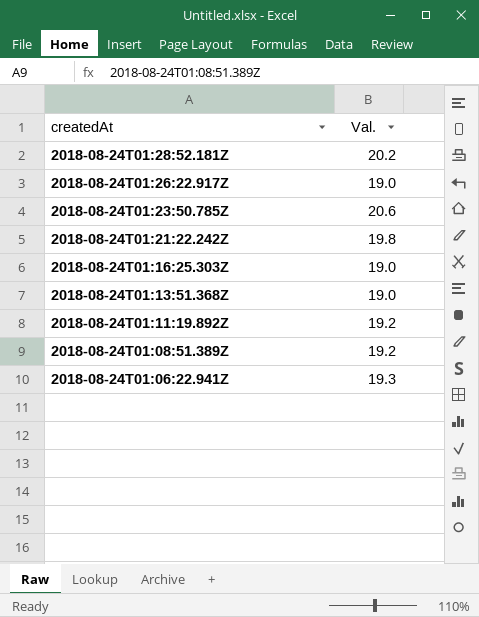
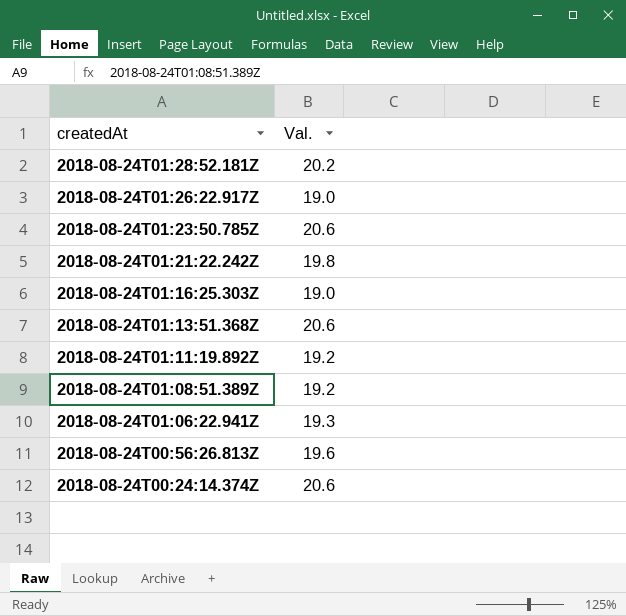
2018-08-24T01:13:51.368Z | Val.: 19.0 -> 20.6
row 2018-08-24T00:56:26.813Z: none -> 19.6
row 2018-08-24T00:24:14.374Z: none -> 20.6

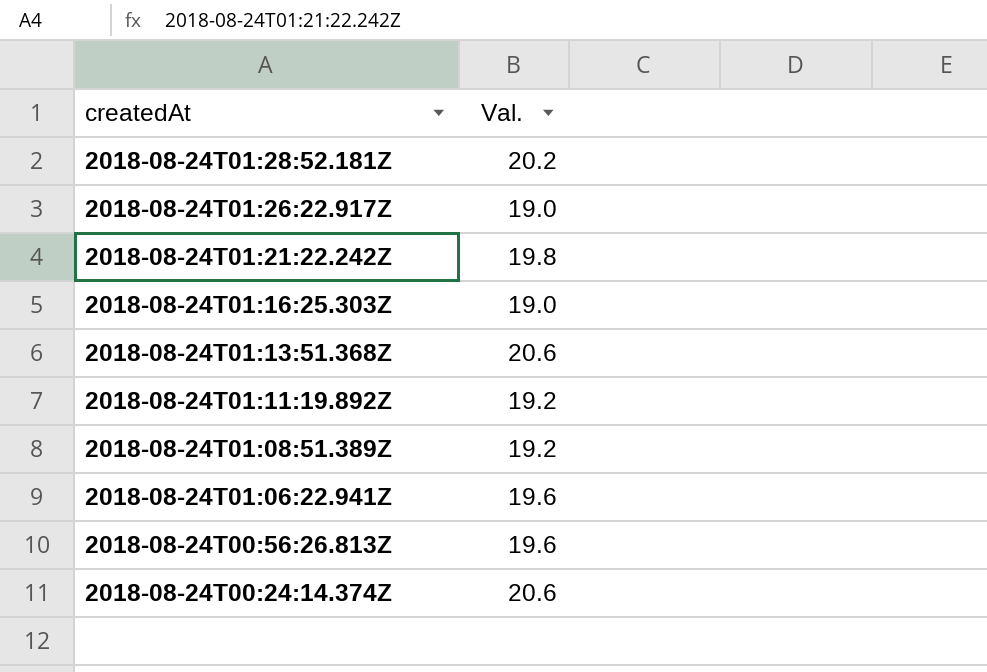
row 2018-08-24T01:23:50.785Z: 20.6 -> none
2018-08-24T01:06:22.941Z | Val.: 19.3 -> 19.6

